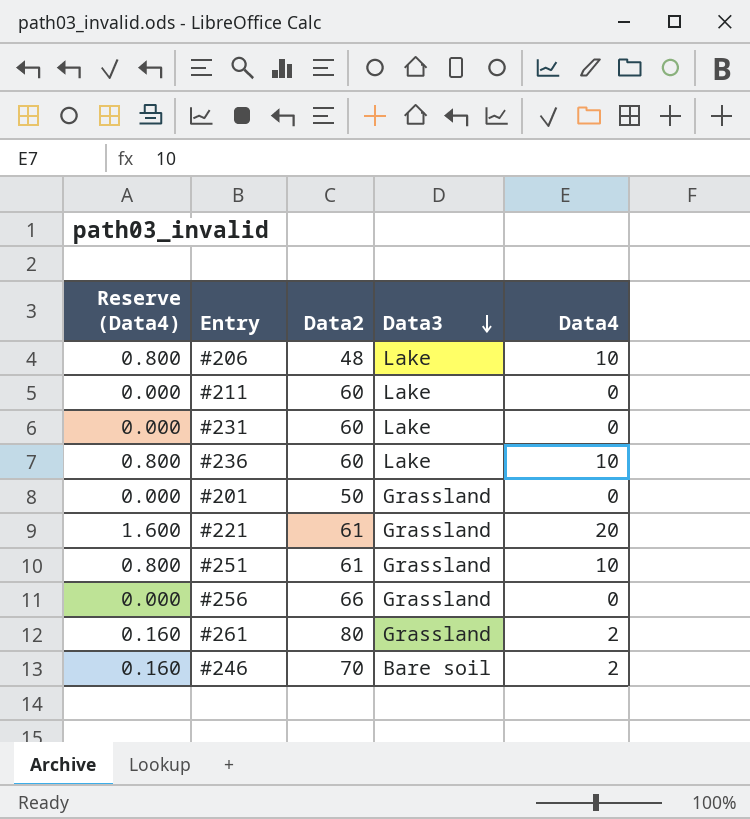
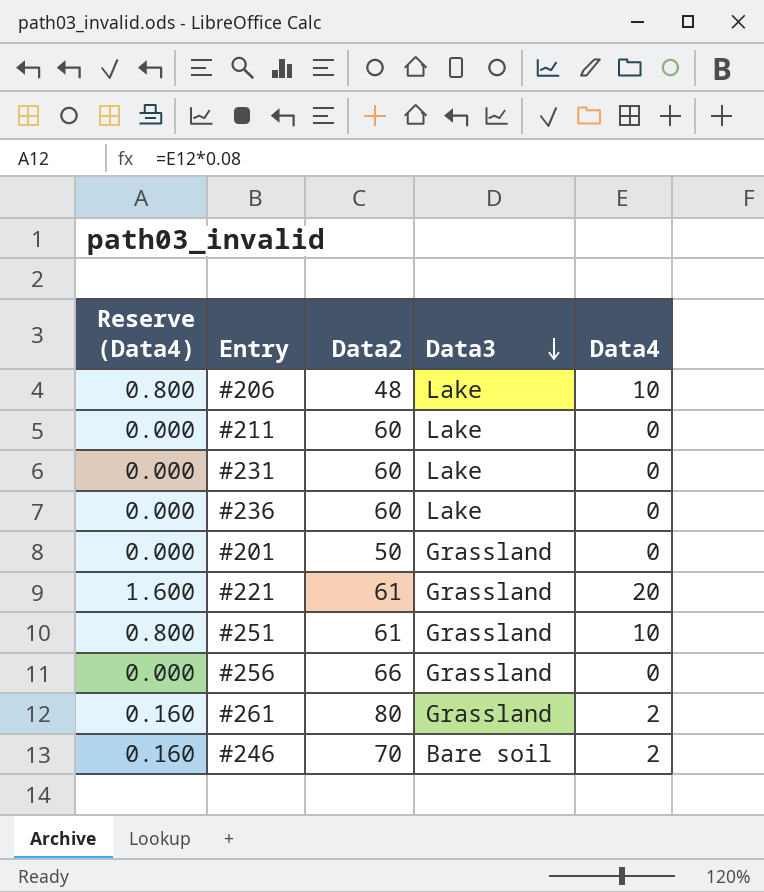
#236 | Reserve (Data4): 0.800 -> 0.000
#236 | Data4: 10 -> 0

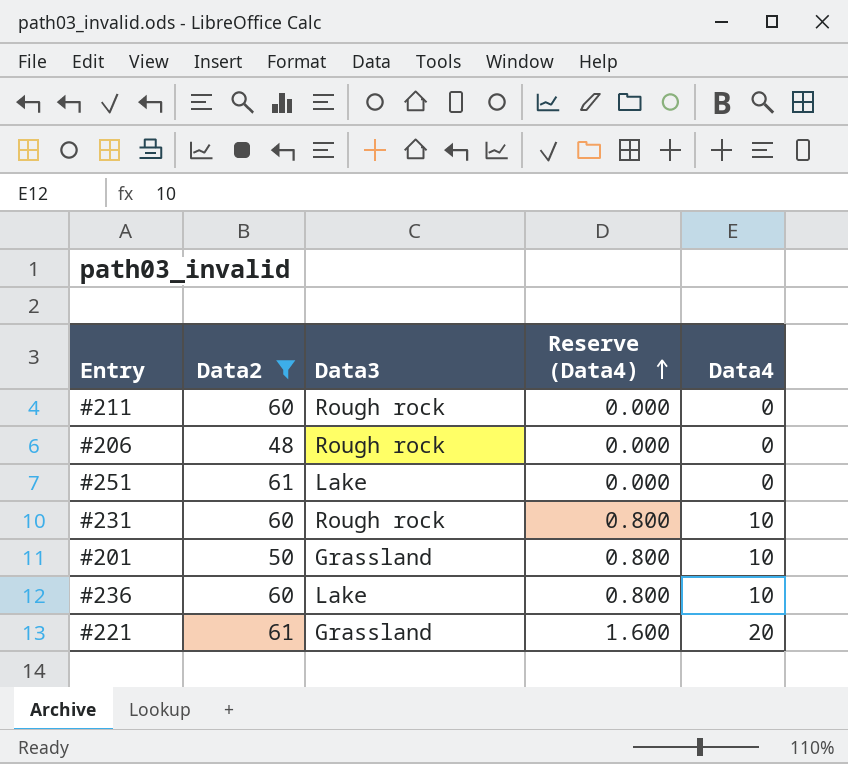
filter: none -> Data2 <= 61
row order: Data3 descending -> Reserve (Data4) ascending
column Reserve (Data4) | position: 1 -> 4
#211 | Data3: Lake -> Rough rock
#206 | Data3: Lake -> Rough rock
#206 | Reserve (Data4): 0.800 -> 0.000
#206 | Data4: 10 -> 0
#251 | Data3: Grassland -> Lake
#251 | Reserve (Data4): 0.800 -> 0.000
#251 | Data4: 10 -> 0
#231 | Data3: Lake -> Rough rock
#231 | Reserve (Data4): 0.000 -> 0.800
#231 | Data4: 0 -> 10
#201 | Reserve (Data4): 0.000 -> 0.800
#201 | Data4: 0 -> 10
#236 | Reserve (Data4): 0.000 -> 0.800
#236 | Data4: 0 -> 10

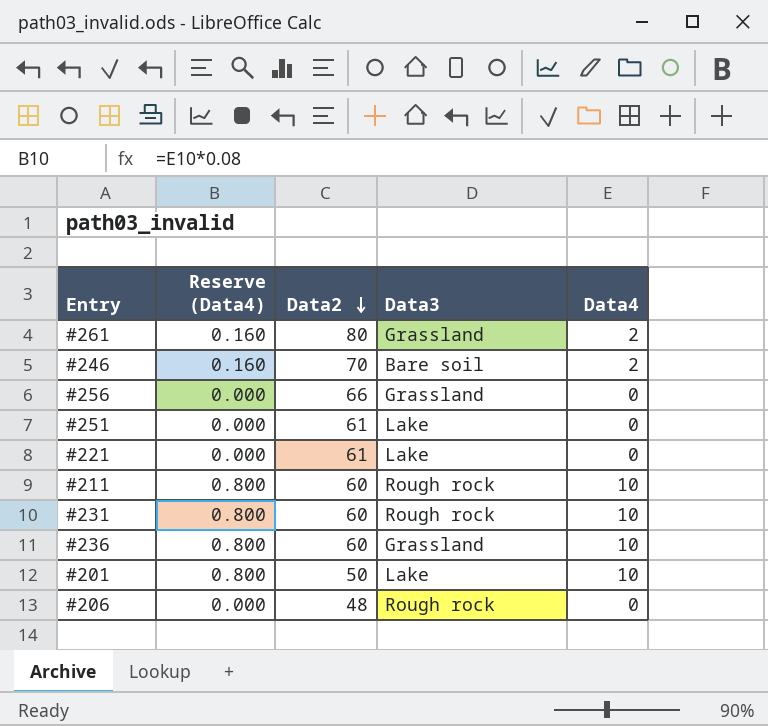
filter: Data2 <= 61 -> none
row order: Reserve (Data4) ascending -> Data2 descending
column Reserve (Data4) | position: 4 -> 2
#221 | Reserve (Data4): 1.600 -> 0.000
#221 | Data3: Grassland -> Lake
#221 | Data4: 20 -> 0
#211 | Reserve (Data4): 0.000 -> 0.800
#211 | Data4: 0 -> 10
#236 | Data3: Lake -> Grassland
#201 | Data3: Grassland -> Lake

